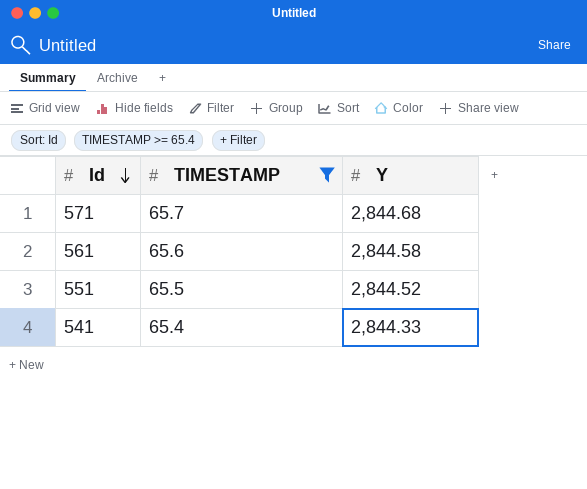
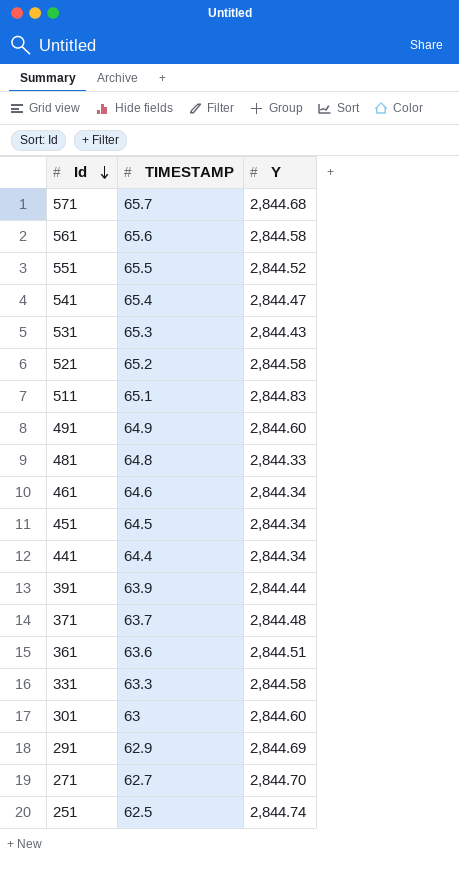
filter: TIMESTAMP >= 65.4 -> none
541 | Y: 2,844.33 -> 2,844.47

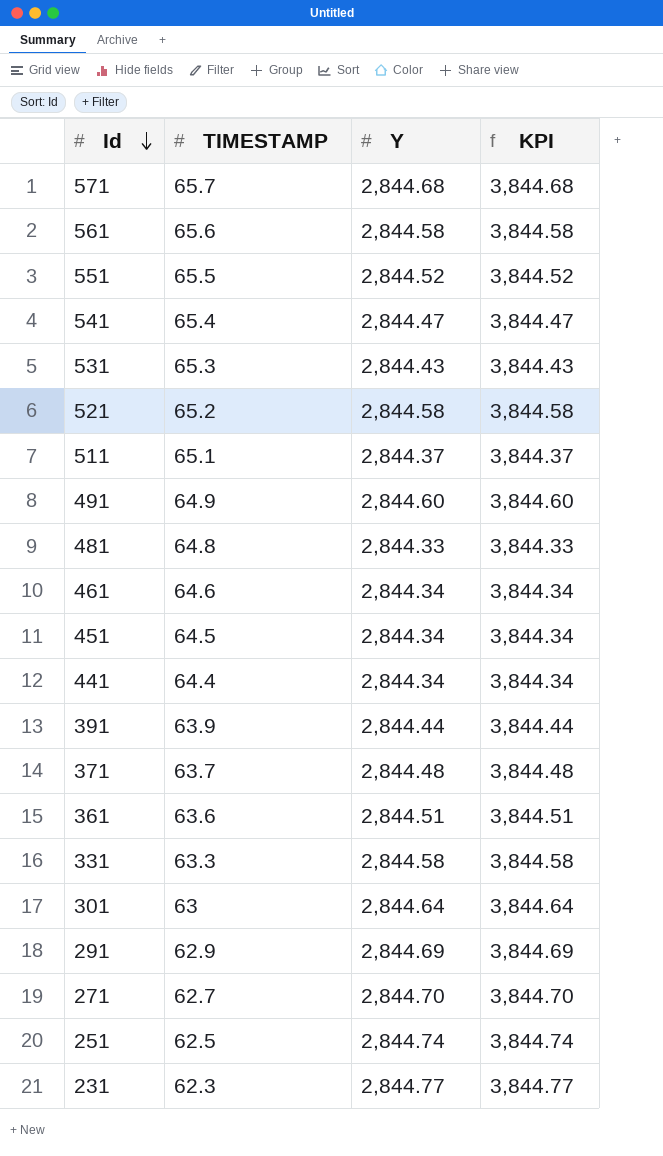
column KPI | formula: none -> [Y] + 1000
511 | Y: 2,844.83 -> 2,844.37
301 | Y: 2,844.60 -> 2,844.64
row 231: none -> 62.3 | 2,844.77 | 3,844.77

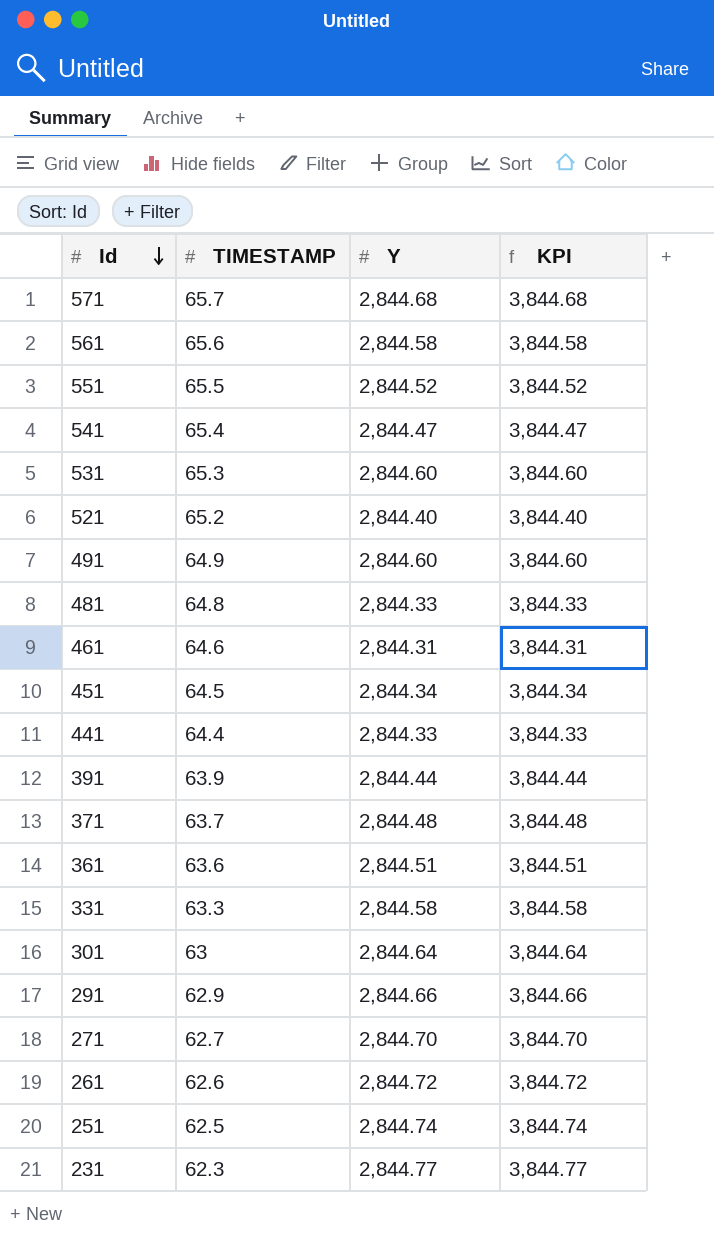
row 511: 65.1 | 2,844.37 | 3,844.37 -> none
531 | Y: 2,844.43 -> 2,844.60
531 | KPI: 3,844.43 -> 3,844.60
521 | Y: 2,844.58 -> 2,844.40
521 | KPI: 3,844.58 -> 3,844.40
461 | Y: 2,844.34 -> 2,844.31
461 | KPI: 3,844.34 -> 3,844.31
441 | Y: 2,844.34 -> 2,844.33
441 | KPI: 3,844.34 -> 3,844.33
291 | Y: 2,844.69 -> 2,844.66
291 | KPI: 3,844.69 -> 3,844.66
row 261: none -> 62.6 | 2,844.72 | 3,844.72

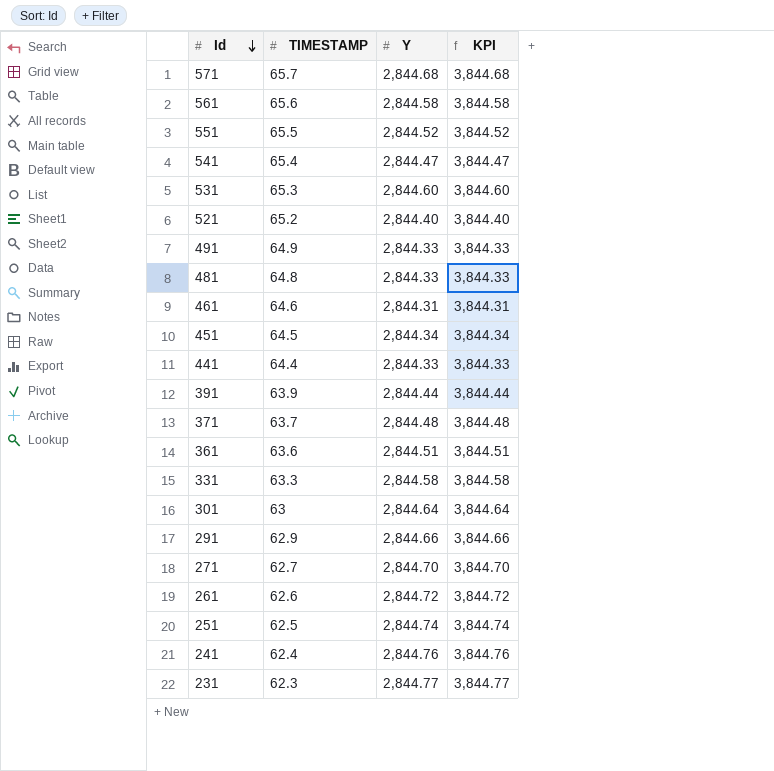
491 | Y: 2,844.60 -> 2,844.33
491 | KPI: 3,844.60 -> 3,844.33
row 241: none -> 62.4 | 2,844.76 | 3,844.76

